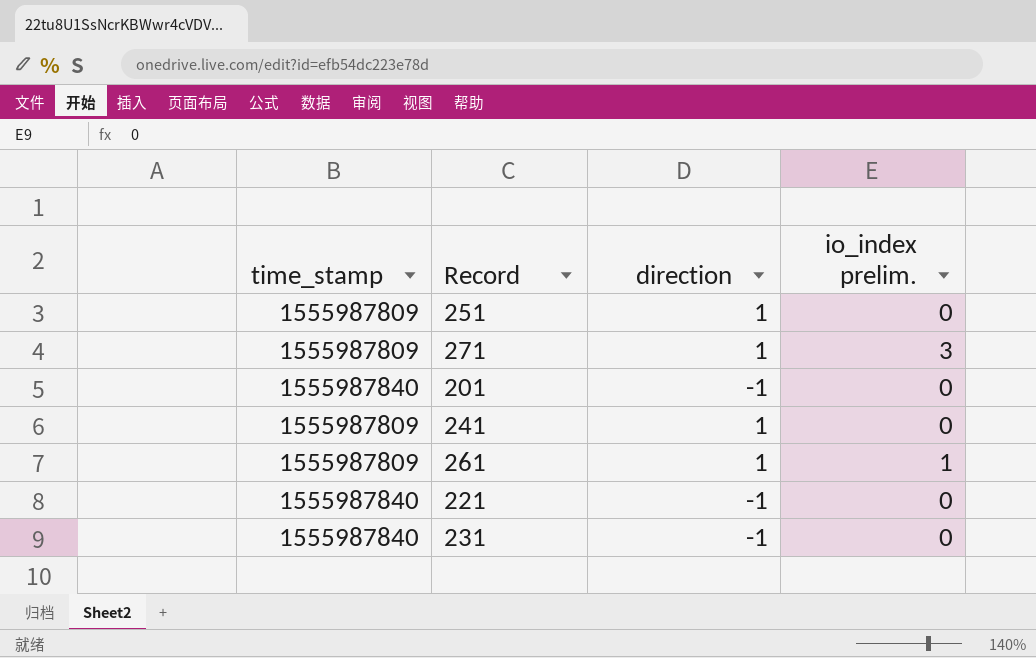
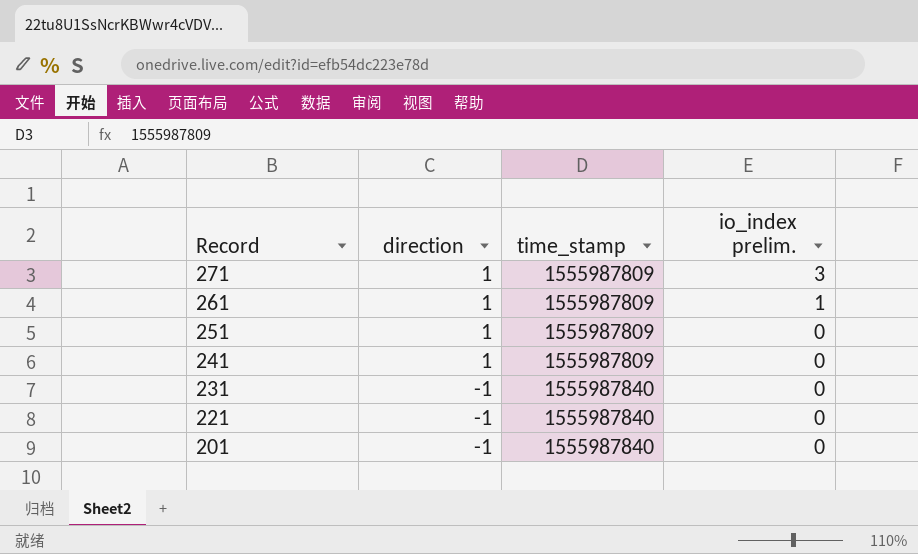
row order: none -> Record descending
column time_stamp | position: 1 -> 3

